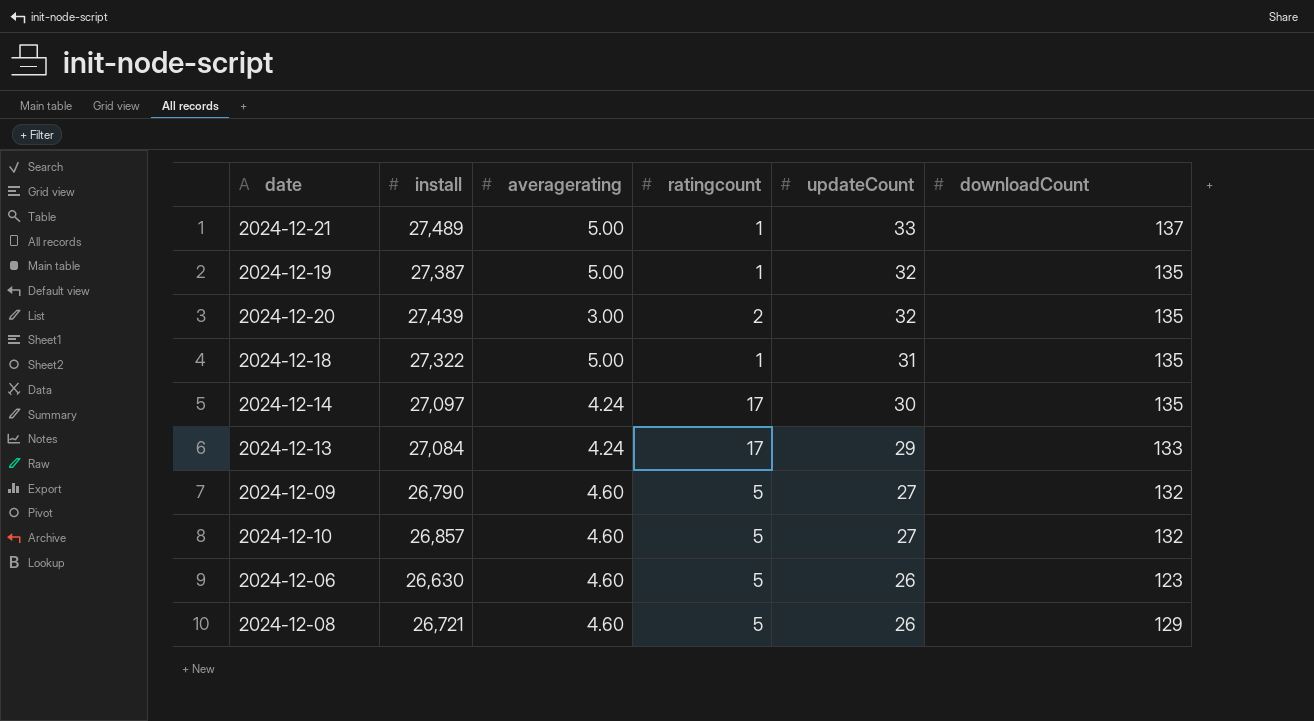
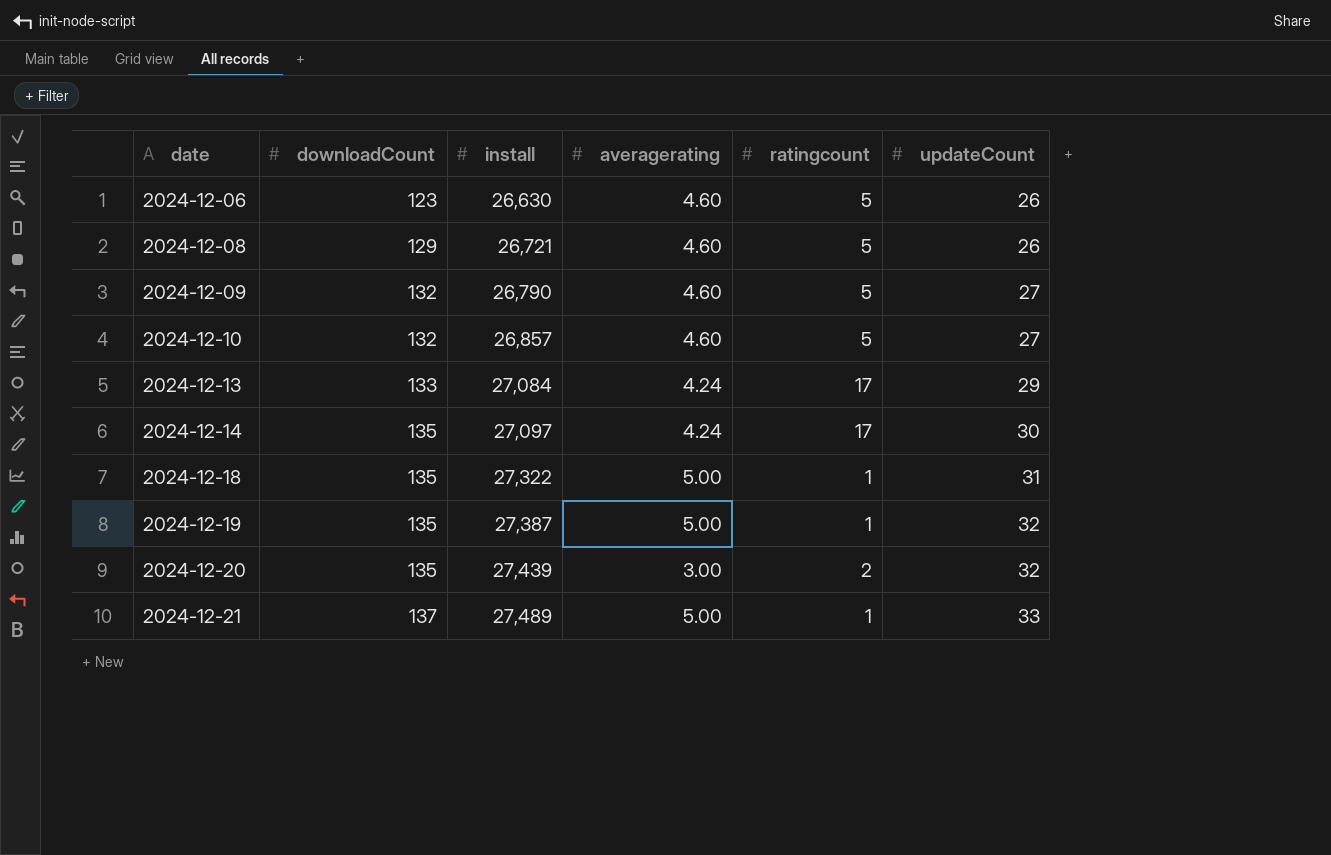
row order: updateCount descending -> date ascending
column downloadCount | position: 6 -> 2

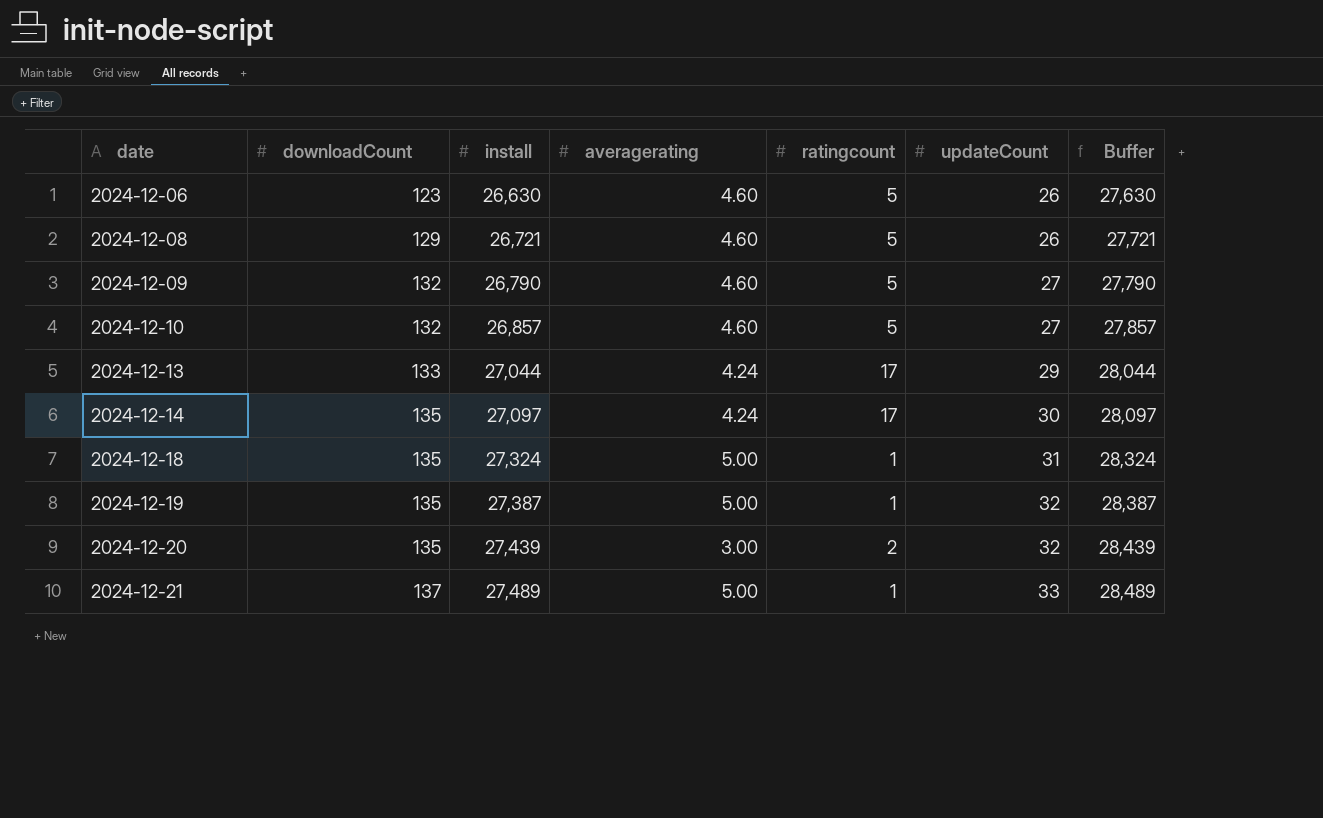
column Buffer | formula: none -> [install] + 1000
2024-12-13 | install: 27,084 -> 27,044
2024-12-18 | install: 27,322 -> 27,324

